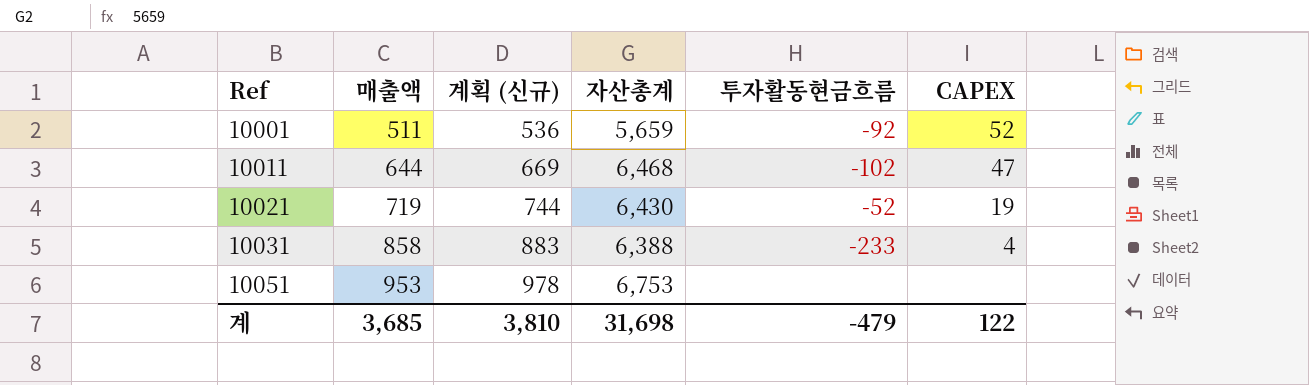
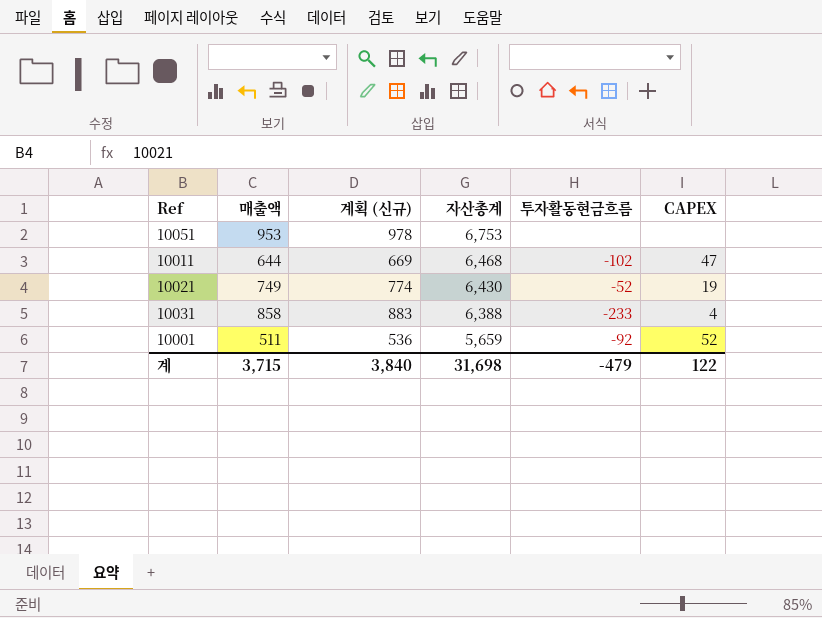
row order: Ref ascending -> 자산총계 descending
10021 | 매출액: 719 -> 749
10021 | 계획 (신규): 744 -> 774
계 | 매출액: 3,685 -> 3,715
계 | 계획 (신규): 3,810 -> 3,840

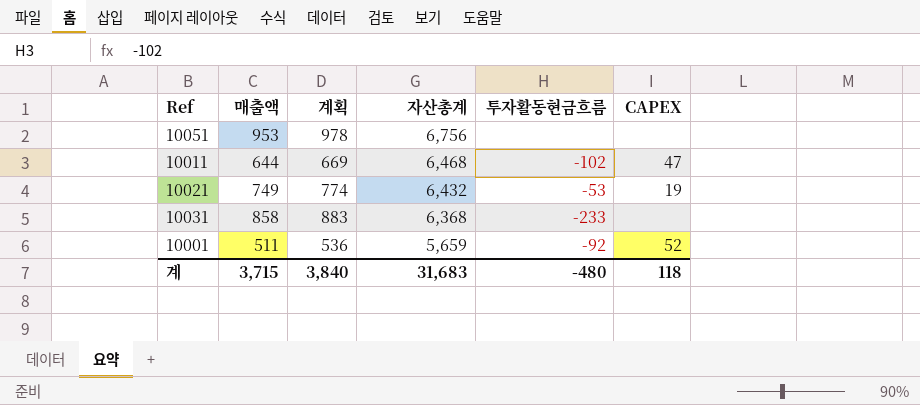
column name: 계획 (신규) -> 계획
10051 | 자산총계: 6,753 -> 6,756
10021 | 자산총계: 6,430 -> 6,432
10021 | 투자활동현금흐름: -52 -> -53
10031 | 자산총계: 6,388 -> 6,368
10031 | CAPEX: 4 -> none
계 | 자산총계: 31,698 -> 31,683
계 | 투자활동현금흐름: -479 -> -480
계 | CAPEX: 122 -> 118

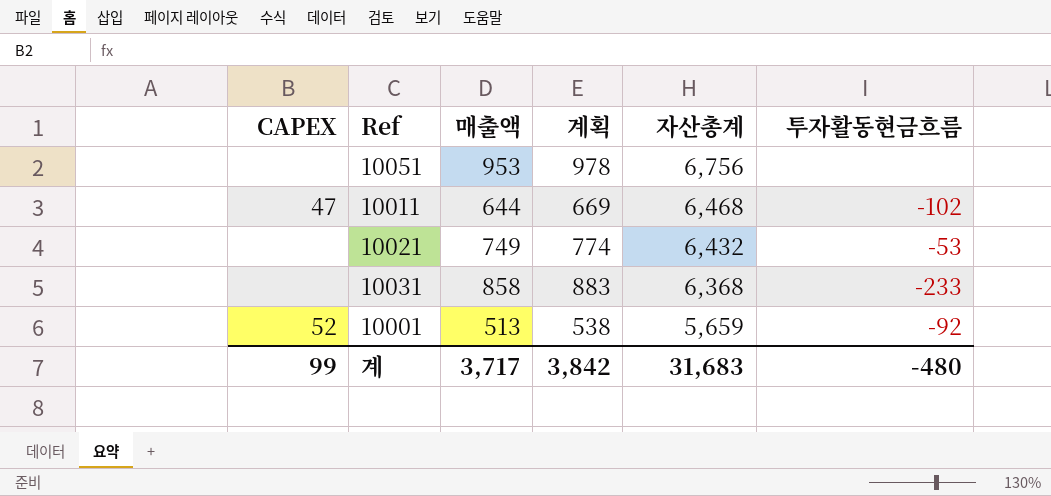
column CAPEX | position: 6 -> 1
10021 | CAPEX: 19 -> none
10001 | 매출액: 511 -> 513
10001 | 계획: 536 -> 538
계 | CAPEX: 118 -> 99
계 | 매출액: 3,715 -> 3,717
계 | 계획: 3,840 -> 3,842

